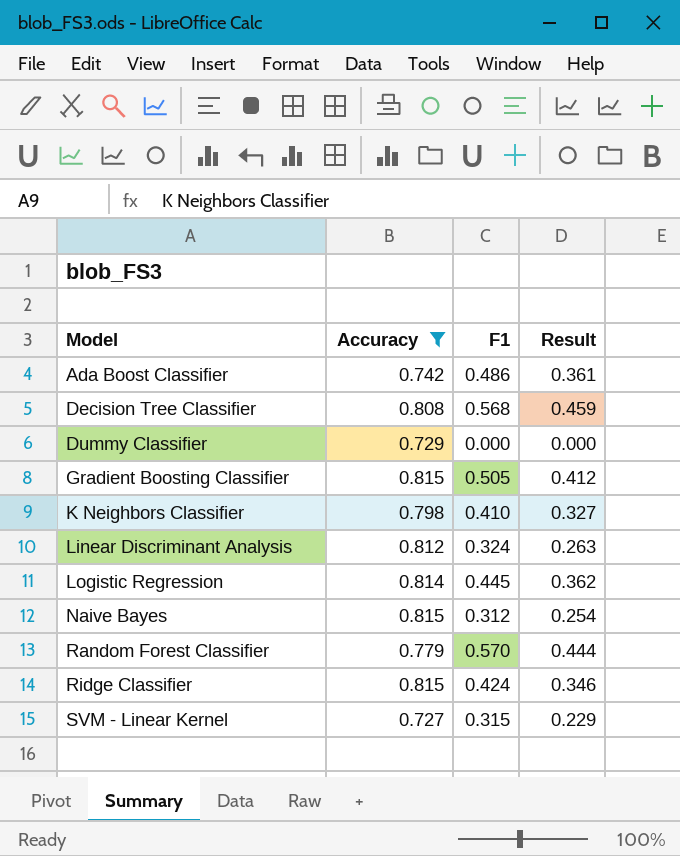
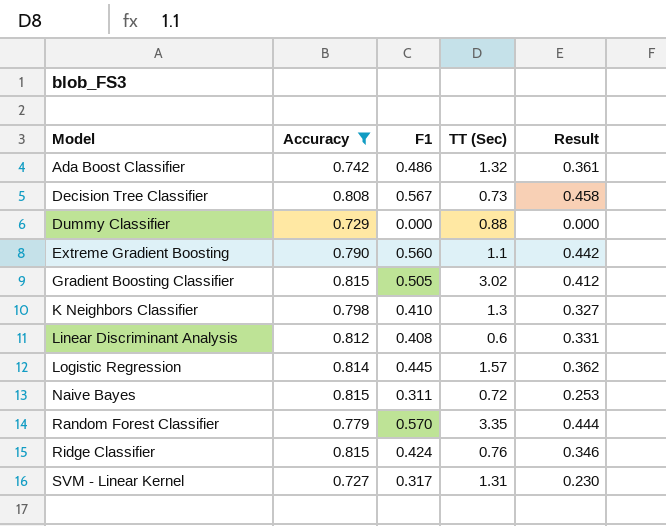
column TT (Sec) | position: none -> 4
Decision Tree Classifier | F1: 0.568 -> 0.567
Decision Tree Classifier | Result: 0.459 -> 0.458
row Extreme Gradient Boosting: none -> 0.790 | 0.560 | 1.1 | 0.442
Linear Discriminant Analysis | F1: 0.324 -> 0.408
Linear Discriminant Analysis | Result: 0.263 -> 0.331
Naive Bayes | F1: 0.312 -> 0.311
Naive Bayes | Result: 0.254 -> 0.253
SVM - Linear Kernel | F1: 0.315 -> 0.317
SVM - Linear Kernel | Result: 0.229 -> 0.230

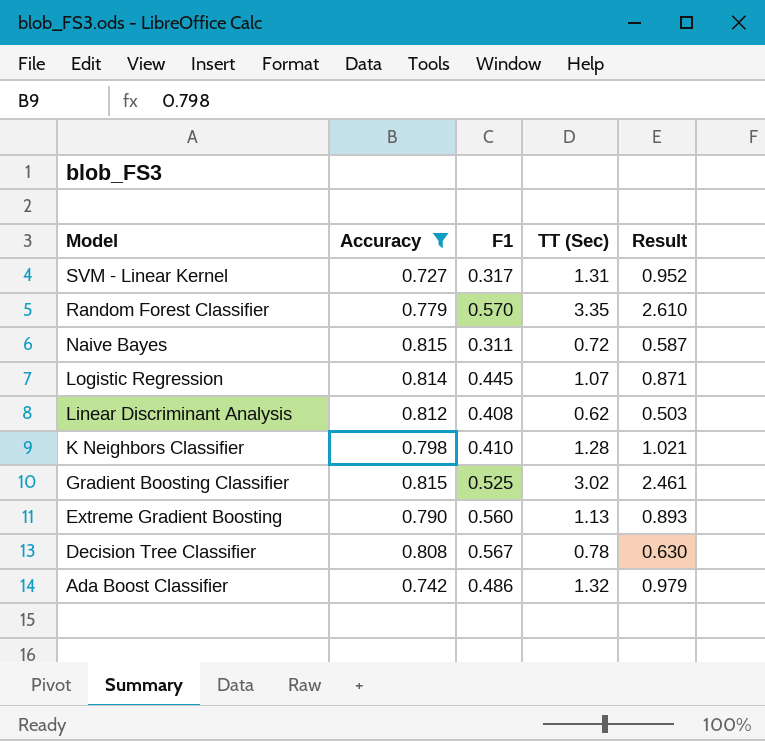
row order: Model ascending -> Model descending
column Result | formula: [Accuracy] * [F1] -> [Accuracy] * [TT (Sec)]
row Dummy Classifier: 0.729 | 0.000 | 0.88 | 0.000 -> none
row Ridge Classifier: 0.815 | 0.424 | 0.76 | 0.346 -> none
Logistic Regression | TT (Sec): 1.57 -> 1.07
Linear Discriminant Analysis | TT (Sec): 0.6 -> 0.62
K Neighbors Classifier | TT (Sec): 1.3 -> 1.28
Gradient Boosting Classifier | F1: 0.505 -> 0.525
Extreme Gradient Boosting | TT (Sec): 1.1 -> 1.13
Decision Tree Classifier | TT (Sec): 0.73 -> 0.78

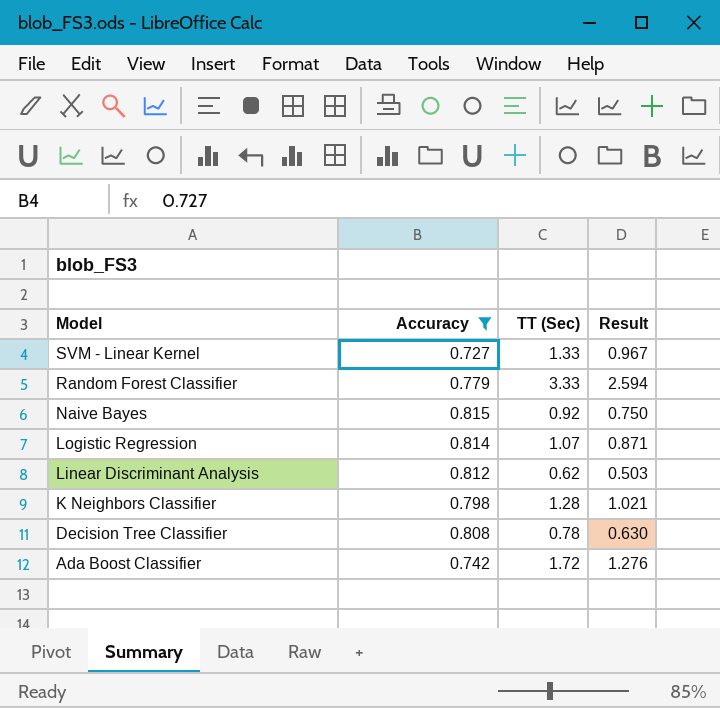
column F1 | position: 3 -> none
row Gradient Boosting Classifier: 0.815 | 0.525 | 3.02 | 2.461 -> none
row Extreme Gradient Boosting: 0.790 | 0.560 | 1.13 | 0.893 -> none
SVM - Linear Kernel | TT (Sec): 1.31 -> 1.33
SVM - Linear Kernel | Result: 0.952 -> 0.967
Random Forest Classifier | TT (Sec): 3.35 -> 3.33
Random Forest Classifier | Result: 2.610 -> 2.594
Naive Bayes | TT (Sec): 0.72 -> 0.92
Naive Bayes | Result: 0.587 -> 0.750
Ada Boost Classifier | TT (Sec): 1.32 -> 1.72
Ada Boost Classifier | Result: 0.979 -> 1.276

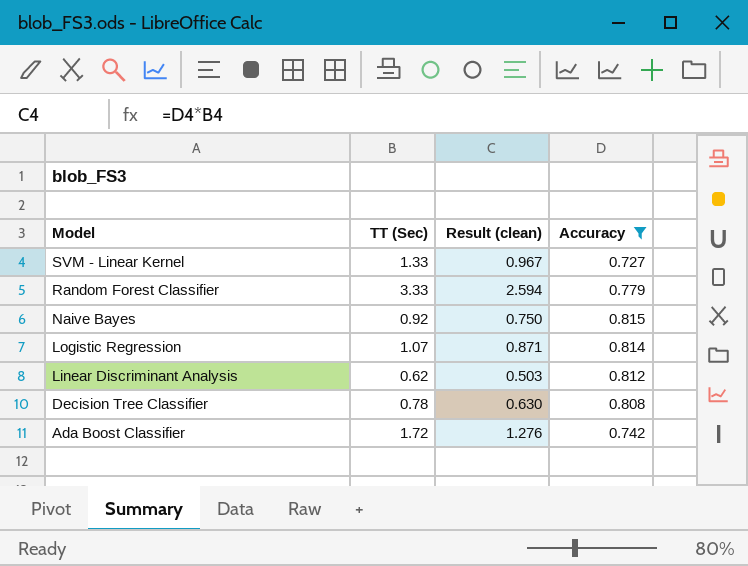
column name: Result -> Result (clean)
column Accuracy | position: 2 -> 4
row K Neighbors Classifier: 0.798 | 1.28 | 1.021 -> none

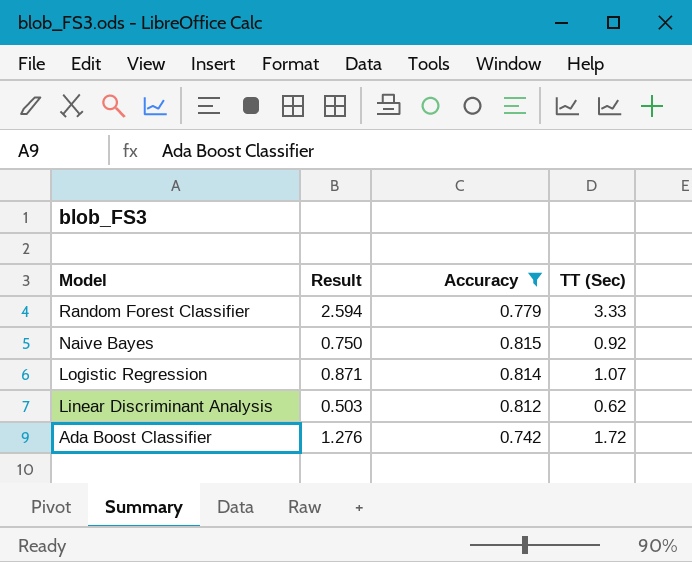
column name: Result (clean) -> Result
column TT (Sec) | position: 2 -> 4
row SVM - Linear Kernel: 1.33 | 0.967 | 0.727 -> none
row Decision Tree Classifier: 0.78 | 0.630 | 0.808 -> none

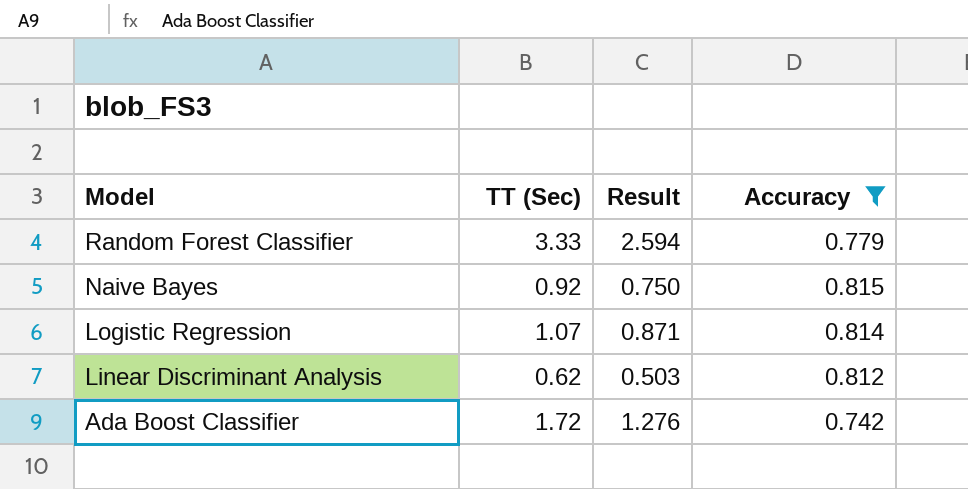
column TT (Sec) | position: 4 -> 2

